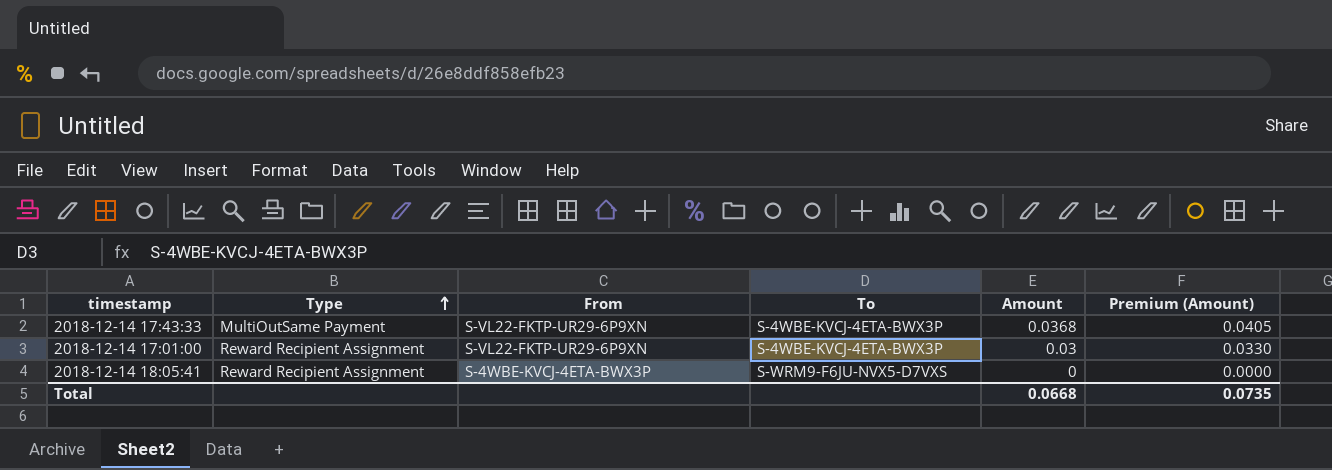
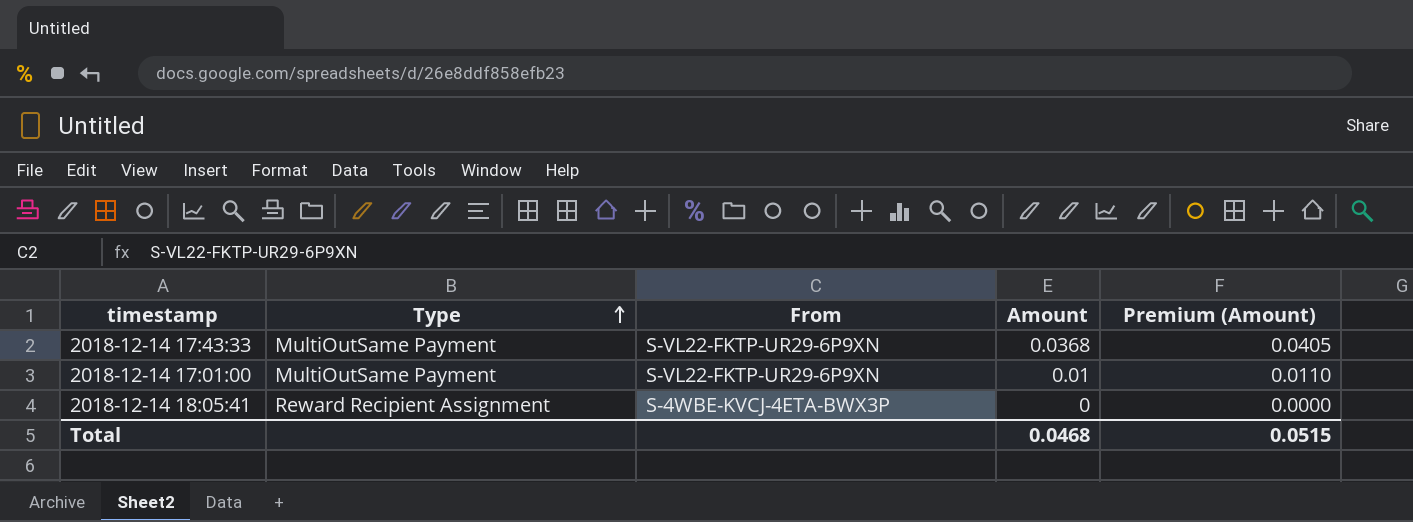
column To | position: 4 -> none
2018-12-14 17:01:00 | Type: Reward Recipient Assignment -> MultiOutSame Payment
2018-12-14 17:01:00 | Amount: 0.03 -> 0.01
2018-12-14 17:01:00 | Premium (Amount): 0.0330 -> 0.0110
Total | Amount: 0.0668 -> 0.0468
Total | Premium (Amount): 0.0735 -> 0.0515

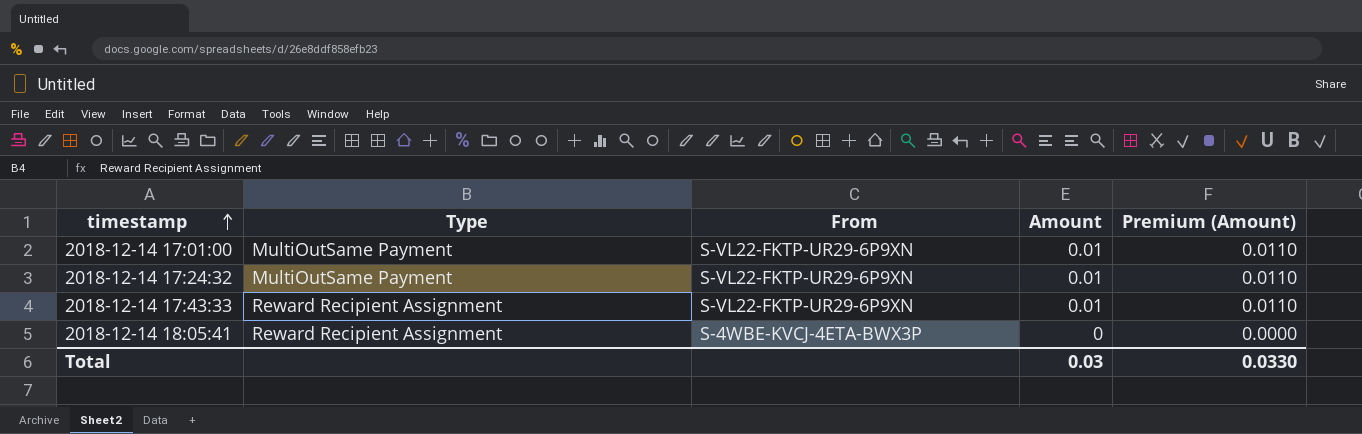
row order: Type ascending -> timestamp ascending
row 2018-12-14 17:24:32: none -> MultiOutSame Payment | S-VL22-FKTP-UR29-6P9XN | 0.01 | 0.0110
2018-12-14 17:43:33 | Type: MultiOutSame Payment -> Reward Recipient Assignment
2018-12-14 17:43:33 | Amount: 0.0368 -> 0.01
2018-12-14 17:43:33 | Premium (Amount): 0.0405 -> 0.0110
Total | Amount: 0.0468 -> 0.03
Total | Premium (Amount): 0.0515 -> 0.0330

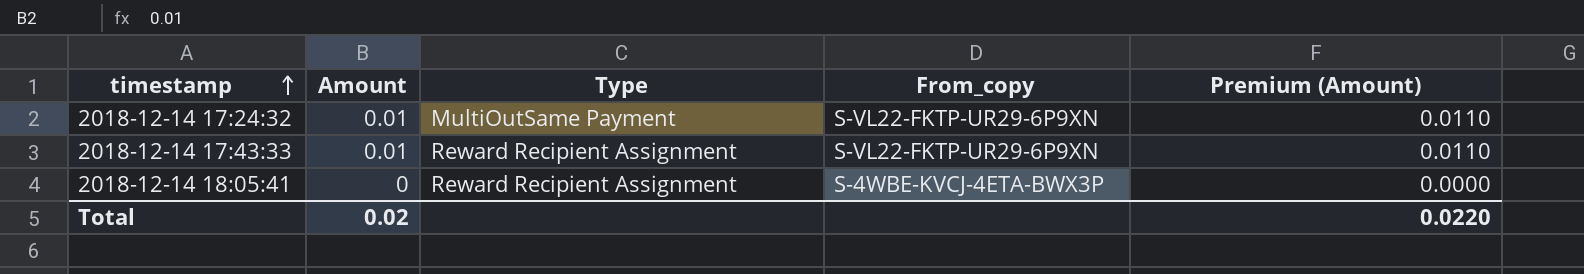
column Amount | position: 4 -> 2
column name: From -> From_copy
row 2018-12-14 17:01:00: MultiOutSame Payment | S-VL22-FKTP-UR29-6P9XN | 0.01 | 0.0110 -> none
Total | Amount: 0.03 -> 0.02
Total | Premium (Amount): 0.0330 -> 0.0220

